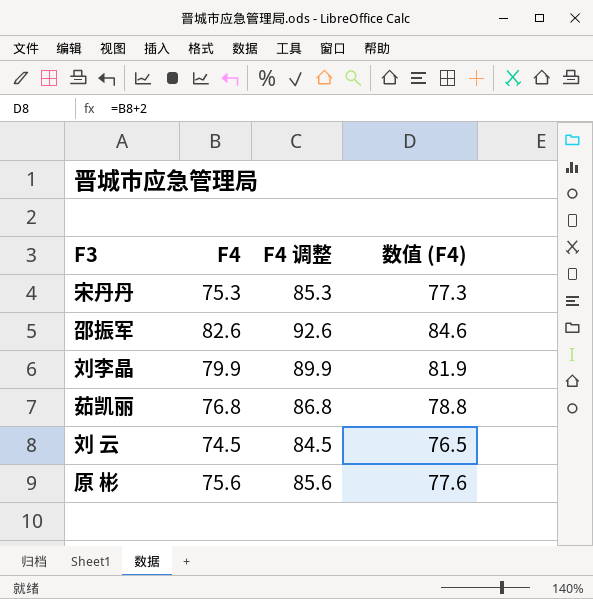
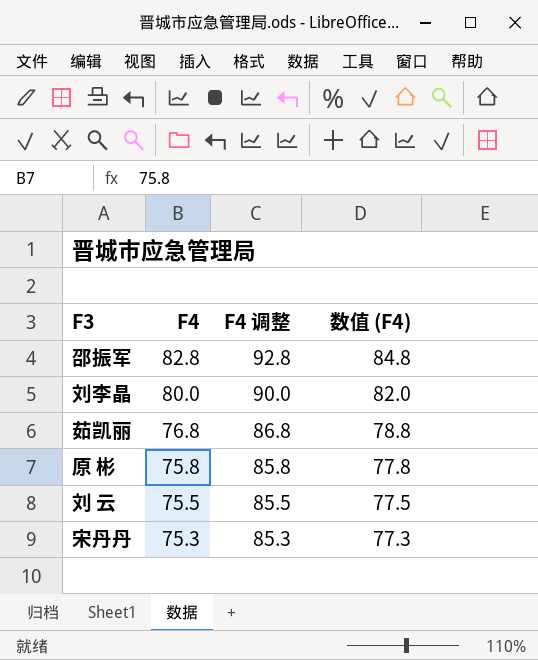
row order: none -> F4 descending
邵振军 | F4: 82.6 -> 82.8
邵振军 | F4 调整: 92.6 -> 92.8
邵振军 | 数值 (F4): 84.6 -> 84.8
刘李晶 | F4: 79.9 -> 80.0
刘李晶 | F4 调整: 89.9 -> 90.0
刘李晶 | 数值 (F4): 81.9 -> 82.0
原 彬 | F4: 75.6 -> 75.8
原 彬 | F4 调整: 85.6 -> 85.8
原 彬 | 数值 (F4): 77.6 -> 77.8
刘 云 | F4: 74.5 -> 75.5
刘 云 | F4 调整: 84.5 -> 85.5
刘 云 | 数值 (F4): 76.5 -> 77.5

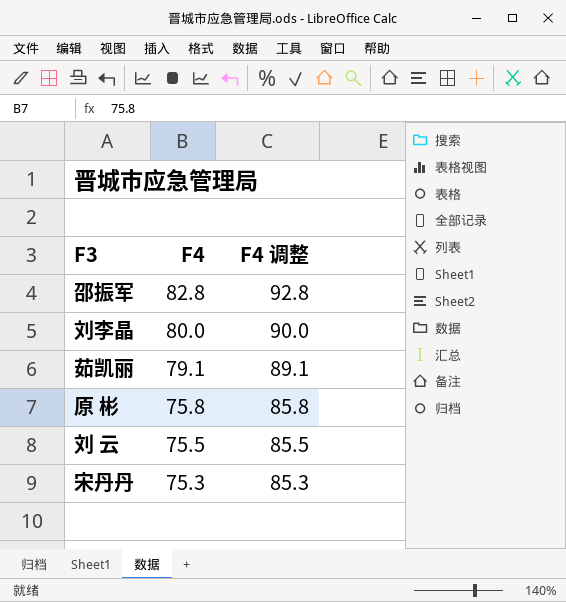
column 数值 (F4) | formula: [F4] + 2 -> none
茹凯丽 | F4: 76.8 -> 79.1
茹凯丽 | F4 调整: 86.8 -> 89.1

